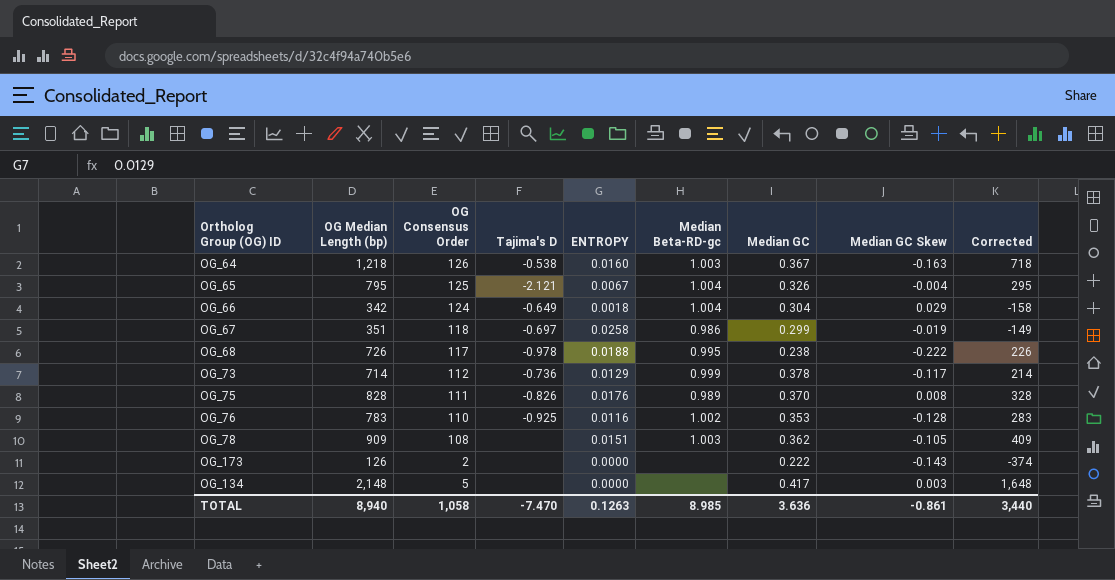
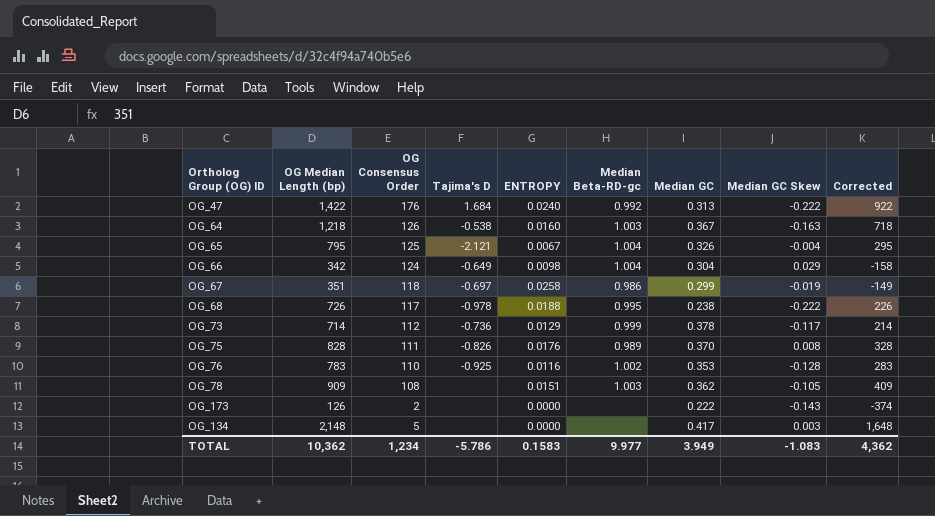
row OG_47: none -> 1,422 | 176 | 1.684 | 0.0240 | 0.992 | 0.313 | -0.222 | 922
OG_66 | ENTROPY: 0.0018 -> 0.0098
TOTAL | OG Median Length (bp): 8,940 -> 10,362
TOTAL | OG Consensus Order: 1,058 -> 1,234
TOTAL | Tajima's D: -7.470 -> -5.786
TOTAL | ENTROPY: 0.1263 -> 0.1583
TOTAL | Median Beta-RD-gc: 8.985 -> 9.977
TOTAL | Median GC: 3.636 -> 3.949
TOTAL | Median GC Skew: -0.861 -> -1.083
TOTAL | Corrected: 3,440 -> 4,362

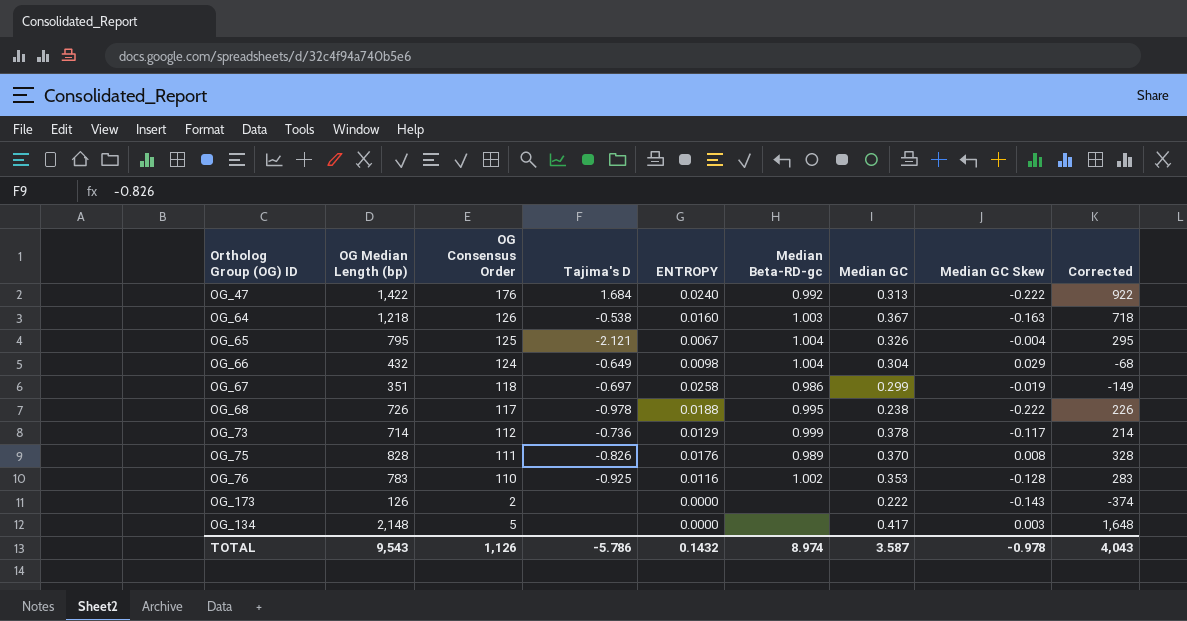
row OG_78: 909 | 108 | none | 0.0151 | 1.003 | 0.362 | -0.105 | 409 -> none
OG_66 | OG Median Length (bp): 342 -> 432
OG_66 | Corrected: -158 -> -68
TOTAL | OG Median Length (bp): 10,362 -> 9,543
TOTAL | OG Consensus Order: 1,234 -> 1,126
TOTAL | ENTROPY: 0.1583 -> 0.1432
TOTAL | Median Beta-RD-gc: 9.977 -> 8.974
TOTAL | Median GC: 3.949 -> 3.587
TOTAL | Median GC Skew: -1.083 -> -0.978
TOTAL | Corrected: 4,362 -> 4,043

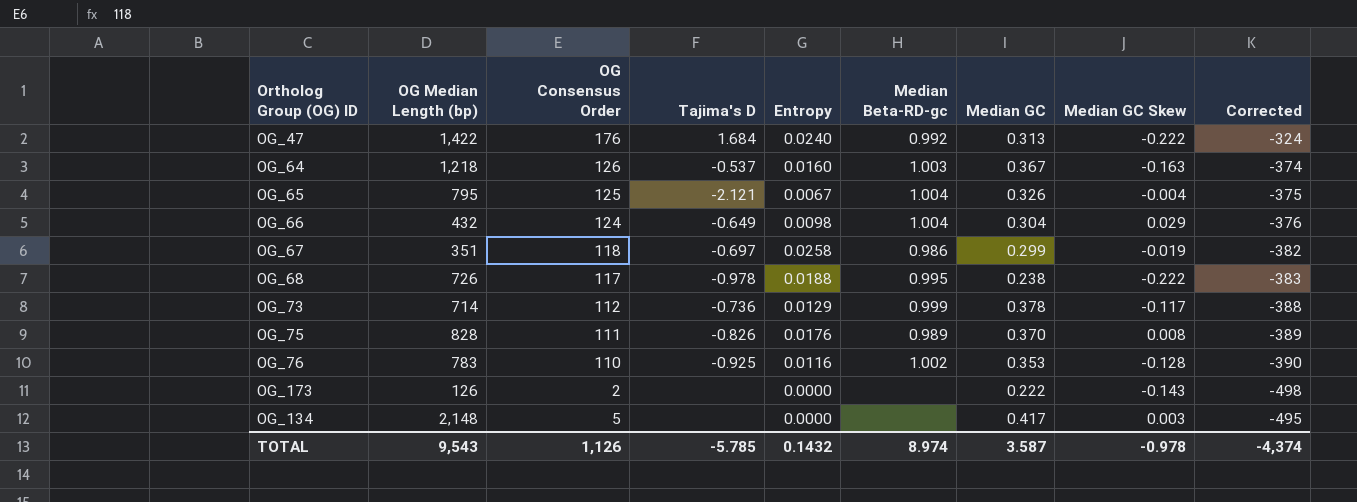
column name: ENTROPY -> Entropy
column Corrected | formula: [OG Median Length (bp)] - 500 -> [OG Consensus Order] - 500
OG_64 | Tajima's D: -0.538 -> -0.537
TOTAL | Tajima's D: -5.786 -> -5.785
TOTAL | Corrected: 4,043 -> -4,374

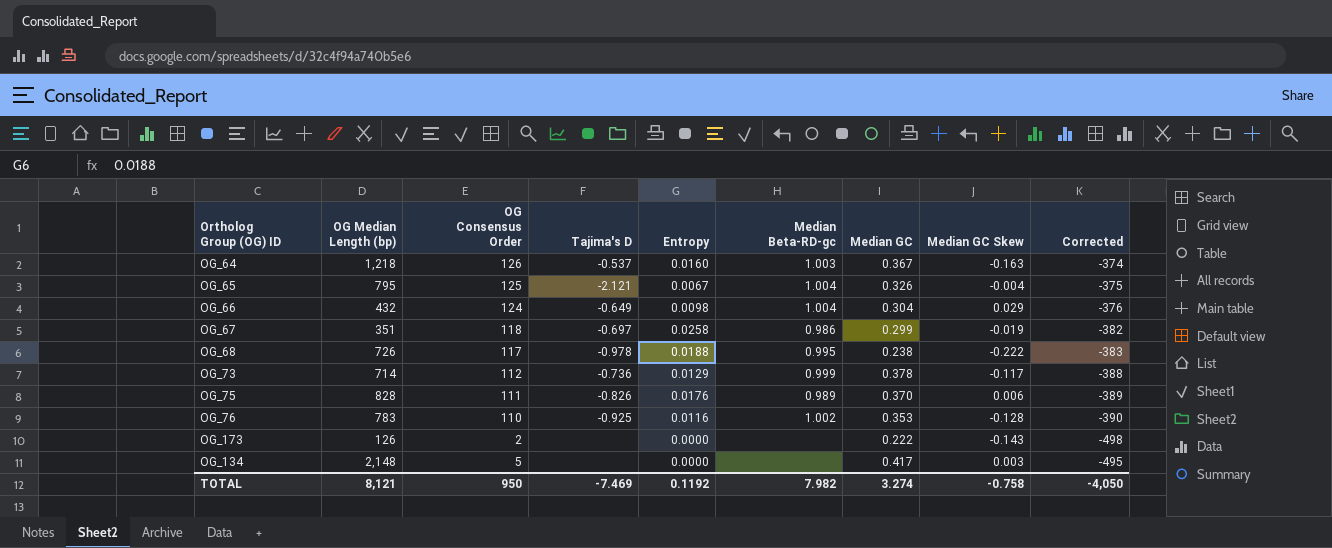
row OG_47: 1,422 | 176 | 1.684 | 0.0240 | 0.992 | 0.313 | -0.222 | -324 -> none
OG_75 | Median GC Skew: 0.008 -> 0.006
TOTAL | OG Median Length (bp): 9,543 -> 8,121
TOTAL | OG Consensus Order: 1,126 -> 950
TOTAL | Tajima's D: -5.785 -> -7.469
TOTAL | Entropy: 0.1432 -> 0.1192
TOTAL | Median Beta-RD-gc: 8.974 -> 7.982
TOTAL | Median GC: 3.587 -> 3.274
TOTAL | Median GC Skew: -0.978 -> -0.758
TOTAL | Corrected: -4,374 -> -4,050

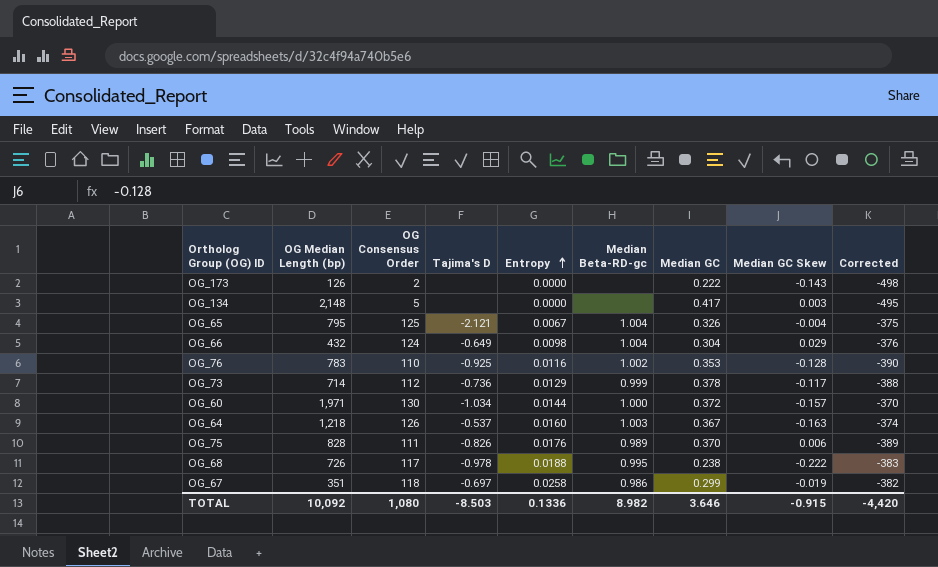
row order: none -> Entropy ascending
row OG_60: none -> 1,971 | 130 | -1.034 | 0.0144 | 1.000 | 0.372 | -0.157 | -370
TOTAL | OG Median Length (bp): 8,121 -> 10,092
TOTAL | OG Consensus Order: 950 -> 1,080
TOTAL | Tajima's D: -7.469 -> -8.503
TOTAL | Entropy: 0.1192 -> 0.1336
TOTAL | Median Beta-RD-gc: 7.982 -> 8.982
TOTAL | Median GC: 3.274 -> 3.646
TOTAL | Median GC Skew: -0.758 -> -0.915
TOTAL | Corrected: -4,050 -> -4,420

